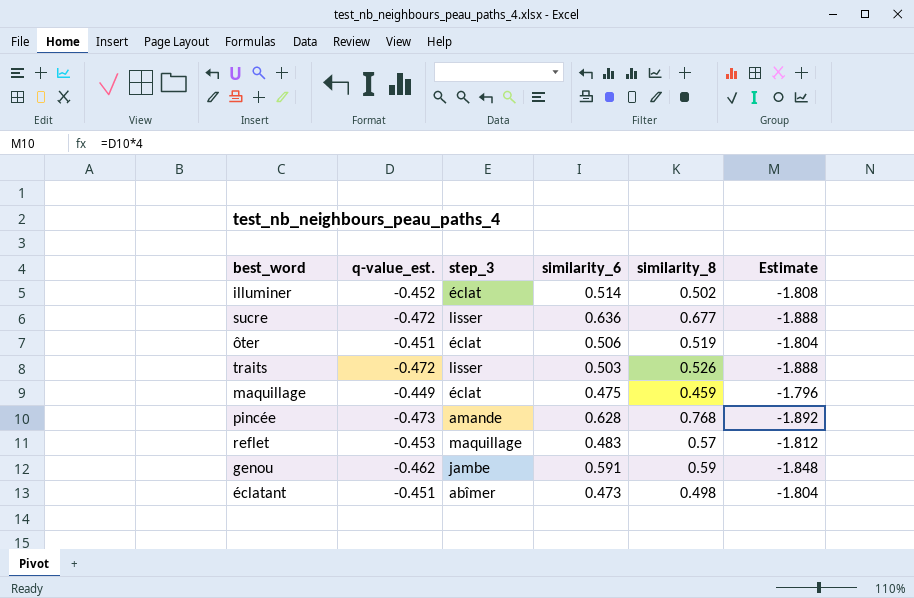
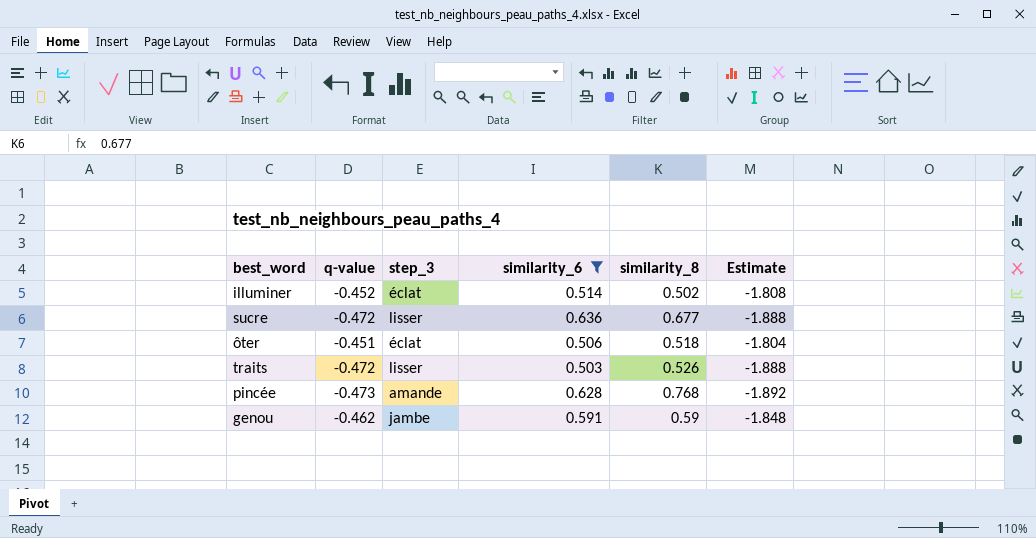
filter: none -> similarity_6 >= 0.503
column name: q-value_est. -> q-value
ôter | similarity_8: 0.519 -> 0.518

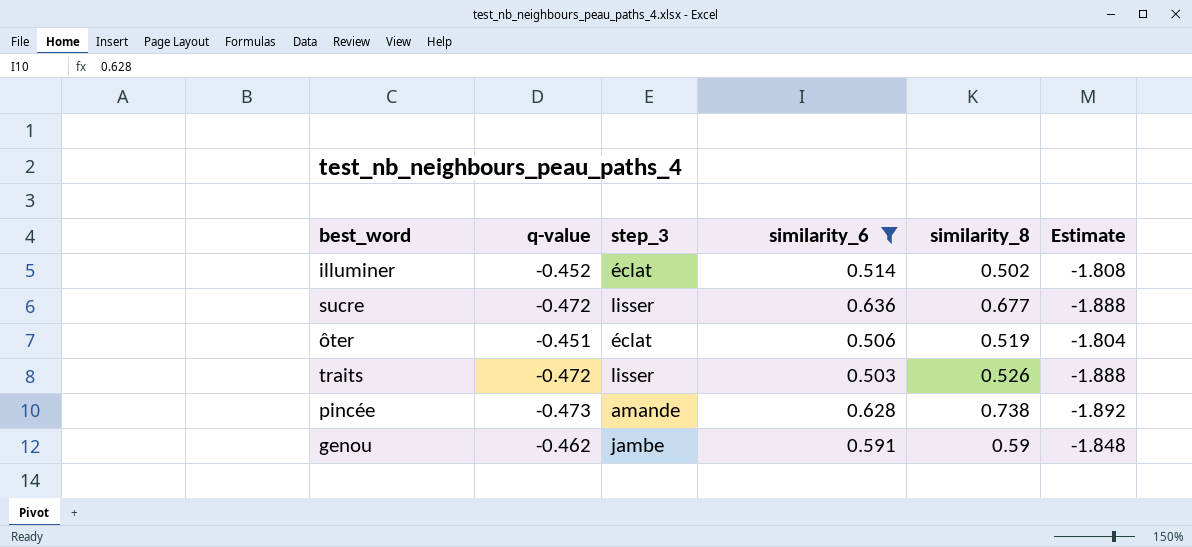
ôter | similarity_8: 0.518 -> 0.519
pincée | similarity_8: 0.768 -> 0.738

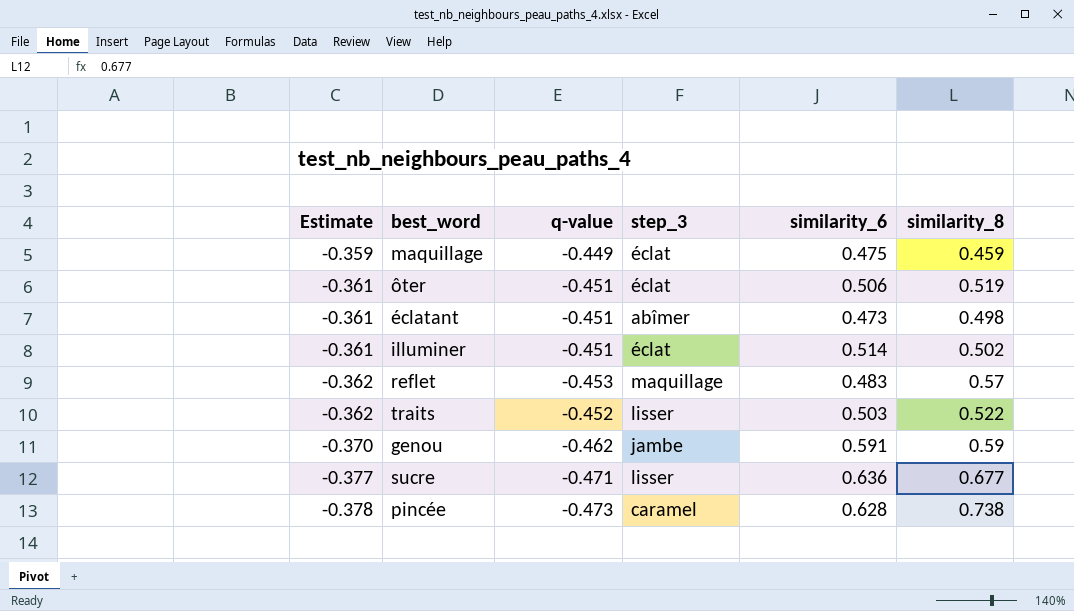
filter: similarity_6 >= 0.503 -> none
row order: none -> Estimate descending
column Estimate | formula: [q-value] * 4 -> [q-value] * 0.8
column Estimate | position: 6 -> 1
illuminer | q-value: -0.452 -> -0.451
traits | q-value: -0.472 -> -0.452
traits | similarity_8: 0.526 -> 0.522
sucre | q-value: -0.472 -> -0.471
pincée | step_3: amande -> caramel

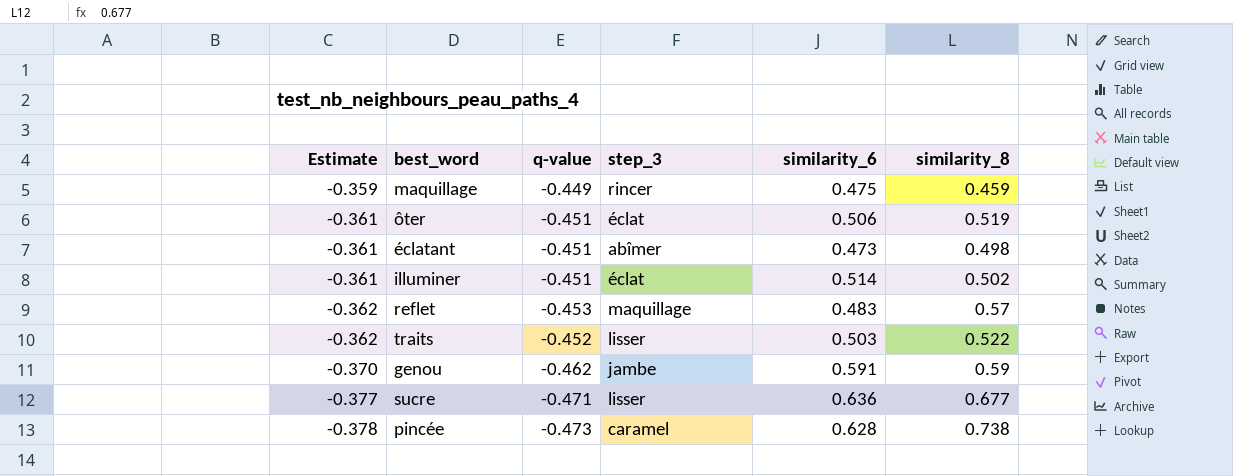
maquillage | step_3: éclat -> rincer

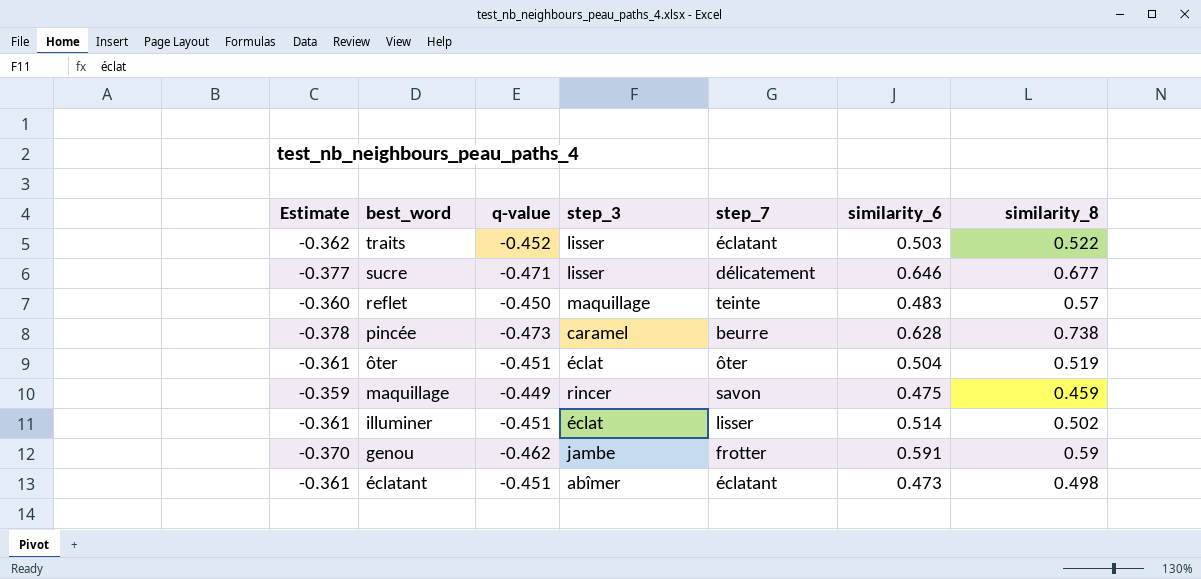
row order: Estimate descending -> best_word descending
column step_7 | position: none -> 5
sucre | similarity_6: 0.636 -> 0.646
reflet | Estimate: -0.362 -> -0.360
reflet | q-value: -0.453 -> -0.450
ôter | similarity_6: 0.506 -> 0.504

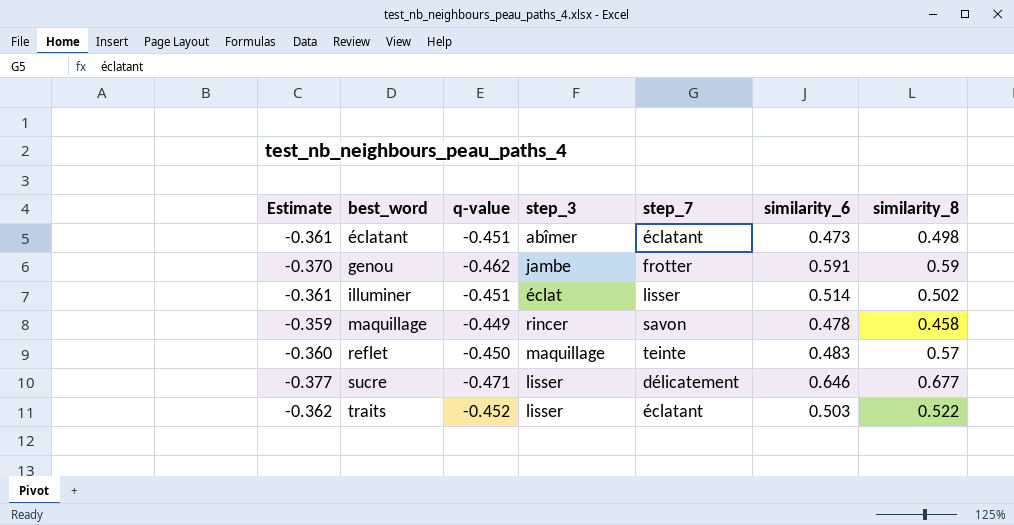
row order: best_word descending -> best_word ascending
row pincée: -0.378 | -0.473 | caramel | beurre | 0.628 | 0.738 -> none
row ôter: -0.361 | -0.451 | éclat | ôter | 0.504 | 0.519 -> none
maquillage | similarity_6: 0.475 -> 0.478
maquillage | similarity_8: 0.459 -> 0.458

